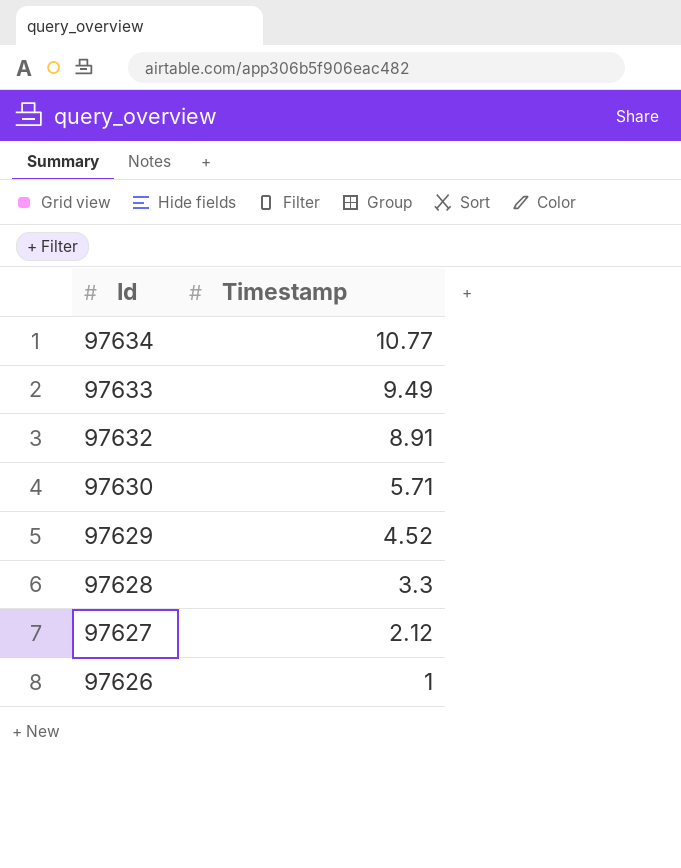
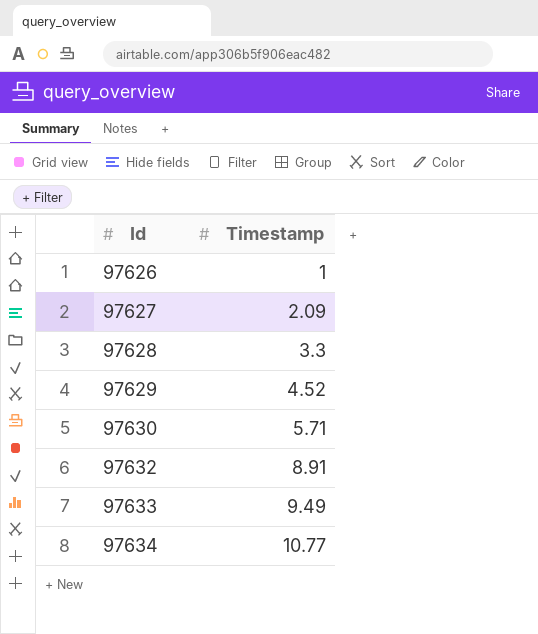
row order: Id descending -> Id ascending
97627 | Timestamp: 2.12 -> 2.09

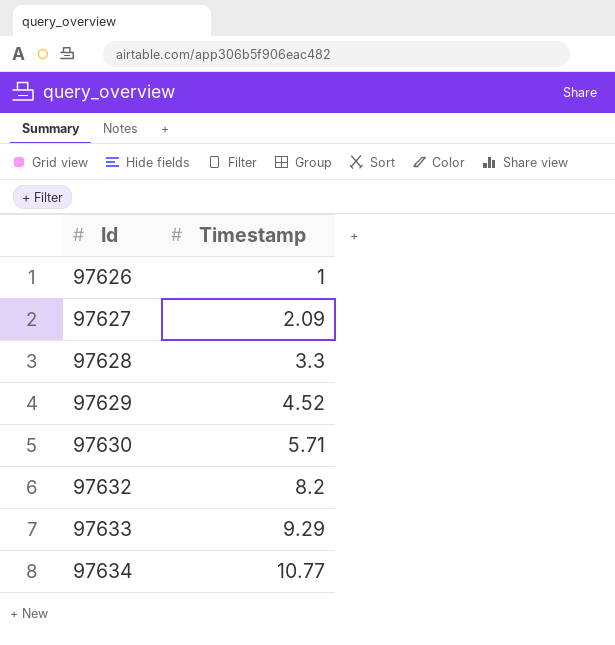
97632 | Timestamp: 8.91 -> 8.2
97633 | Timestamp: 9.49 -> 9.29

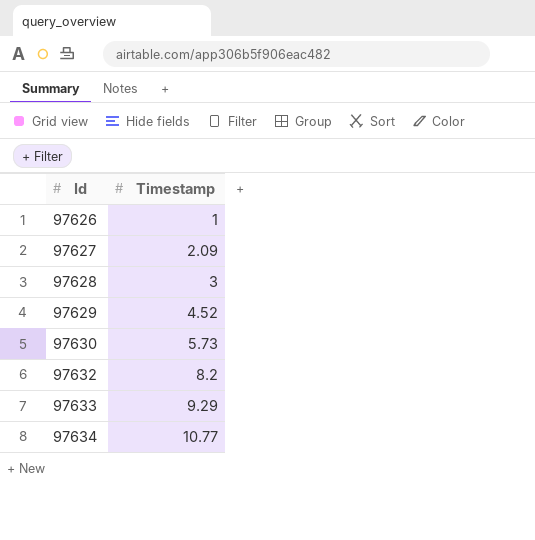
97628 | Timestamp: 3.3 -> 3
97630 | Timestamp: 5.71 -> 5.73

